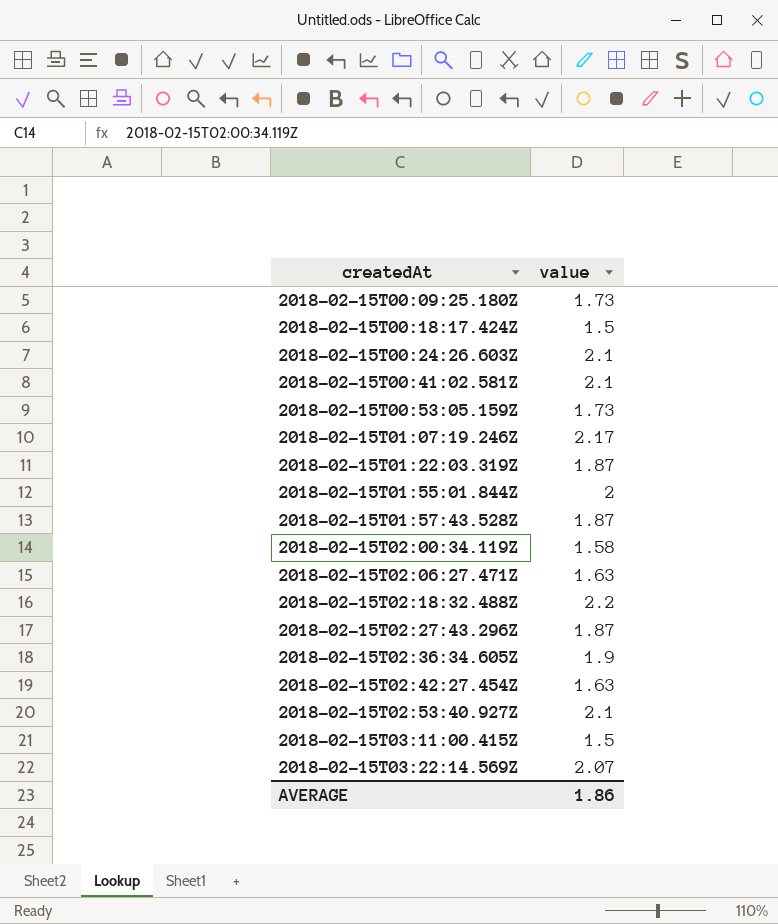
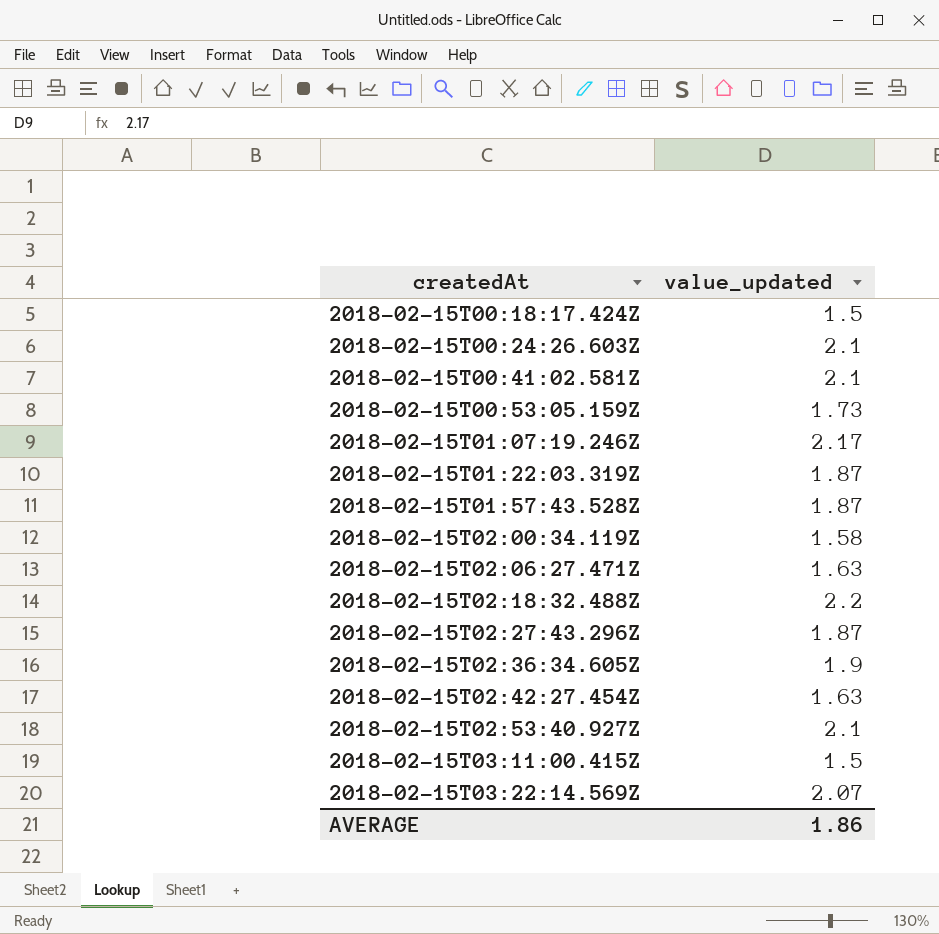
column name: value -> value_updated
row 2018-02-15T00:09:25.180Z: 1.73 -> none
row 2018-02-15T01:55:01.844Z: 2 -> none

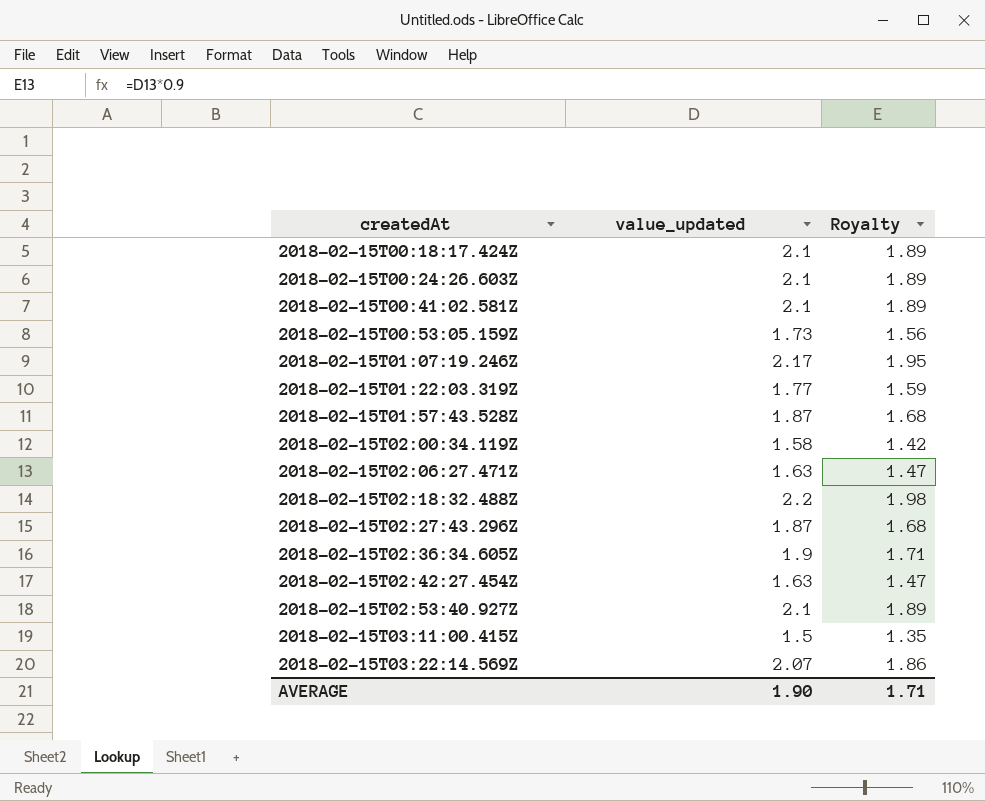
column Royalty | formula: none -> [value_updated] * 0.9
2018-02-15T00:18:17.424Z | value_updated: 1.5 -> 2.1
2018-02-15T01:22:03.319Z | value_updated: 1.87 -> 1.77
AVERAGE | value_updated: 1.86 -> 1.90

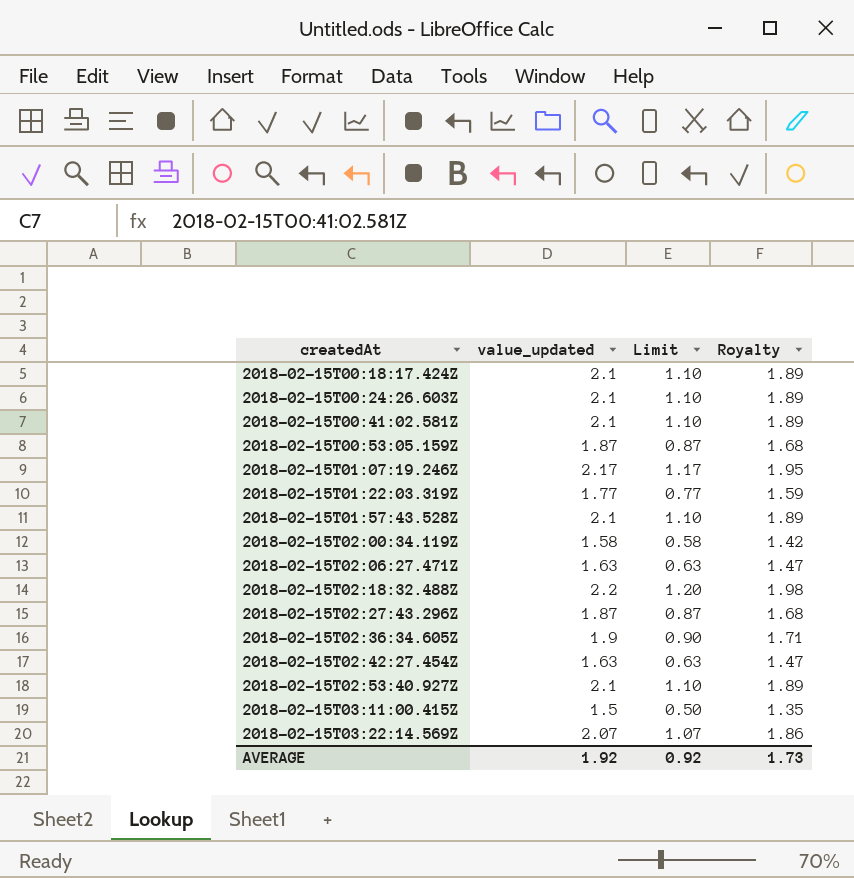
column Limit | formula: none -> [value_updated] - 1
2018-02-15T00:53:05.159Z | value_updated: 1.73 -> 1.87
2018-02-15T00:53:05.159Z | Royalty: 1.56 -> 1.68
2018-02-15T01:57:43.528Z | value_updated: 1.87 -> 2.1
2018-02-15T01:57:43.528Z | Royalty: 1.68 -> 1.89
AVERAGE | value_updated: 1.90 -> 1.92
AVERAGE | Royalty: 1.71 -> 1.73

